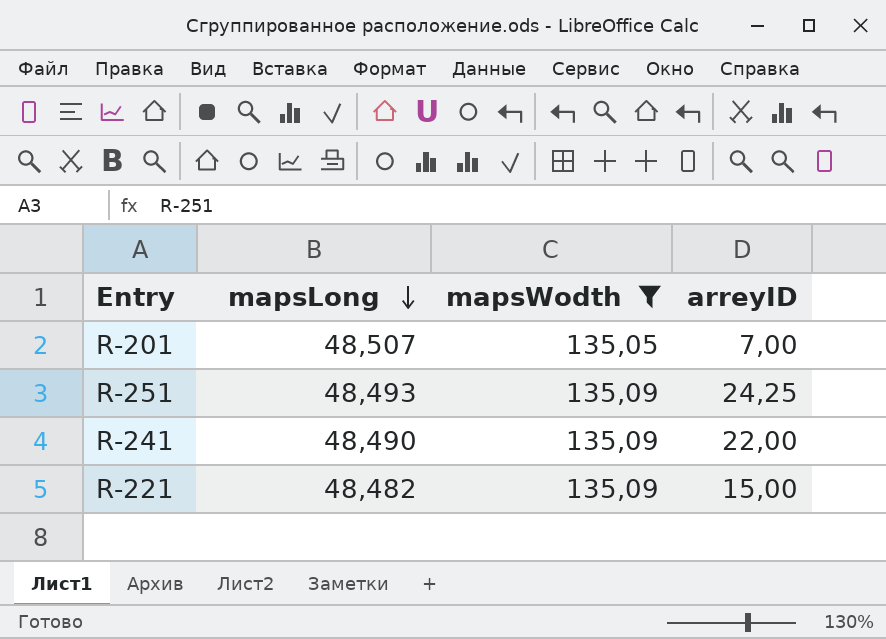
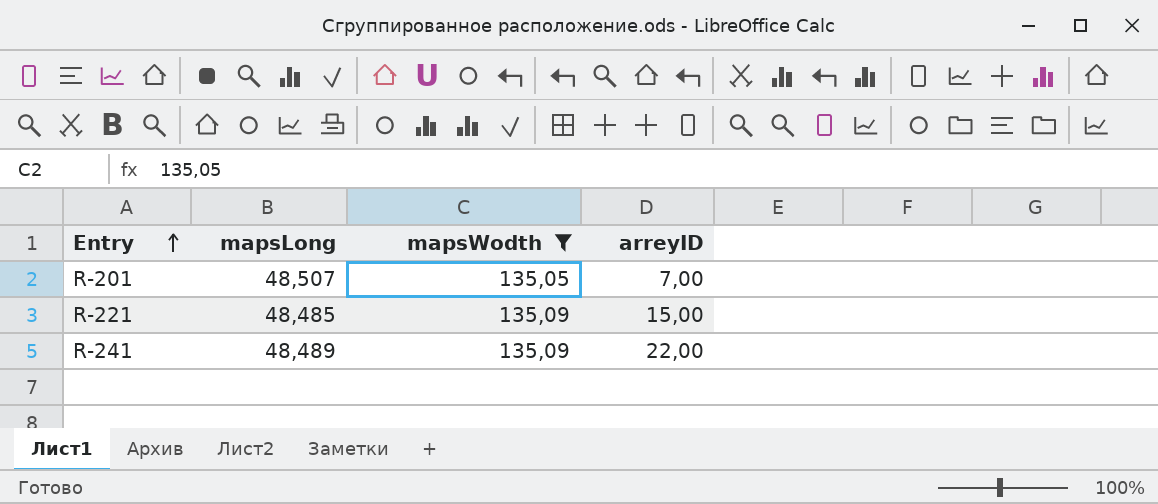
row order: mapsLong descending -> Entry ascending
row R-251: 48,493 | 135,09 | 24,25 -> none
R-221 | mapsLong: 48,482 -> 48,485
R-241 | mapsLong: 48,490 -> 48,489

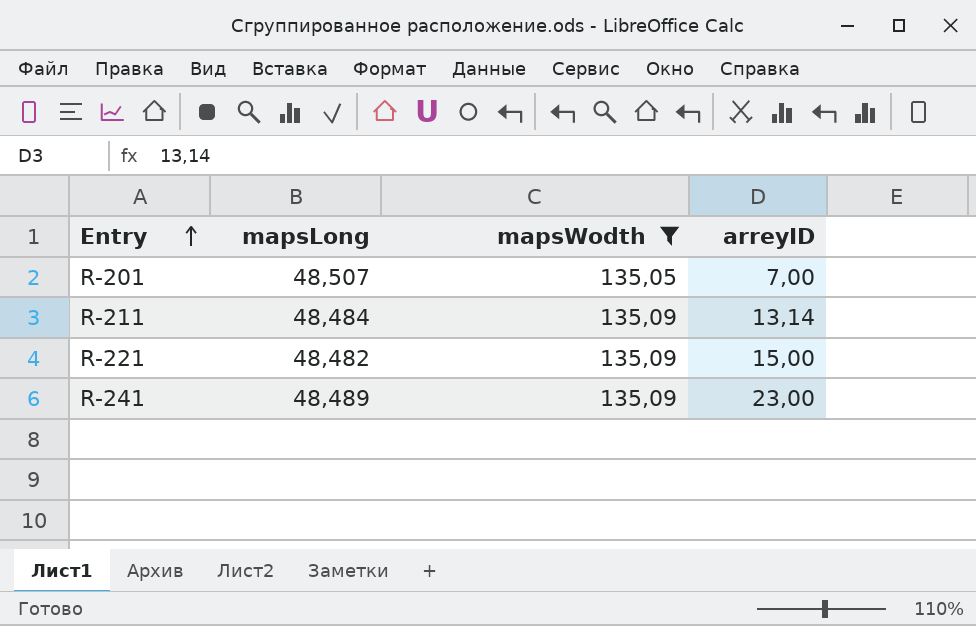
row R-211: none -> 48,484 | 135,09 | 13,14
R-221 | mapsLong: 48,485 -> 48,482
R-241 | arreyID: 22,00 -> 23,00

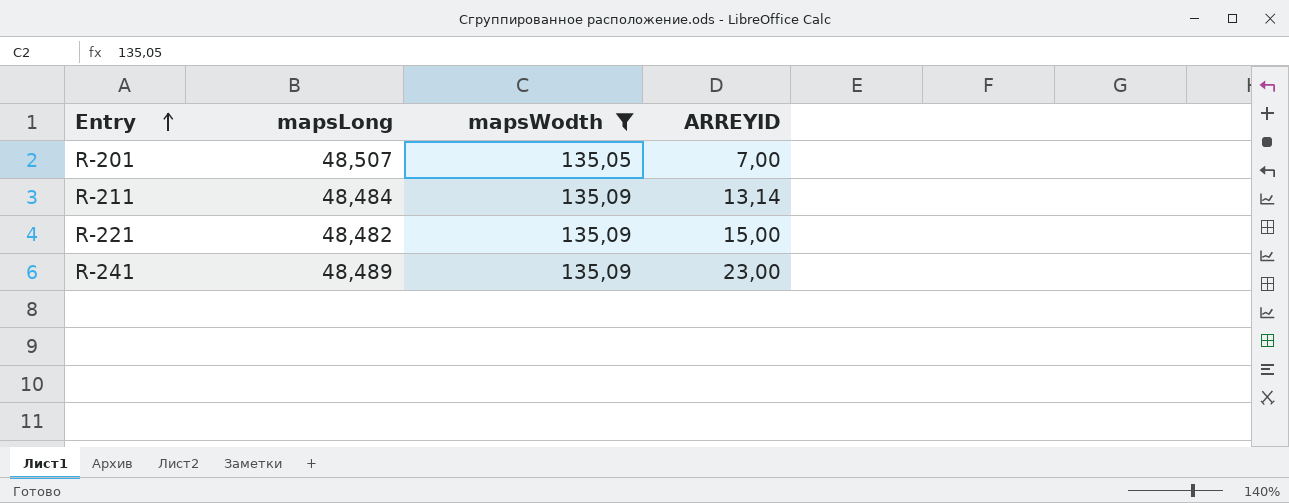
column name: arreyID -> ARREYID

